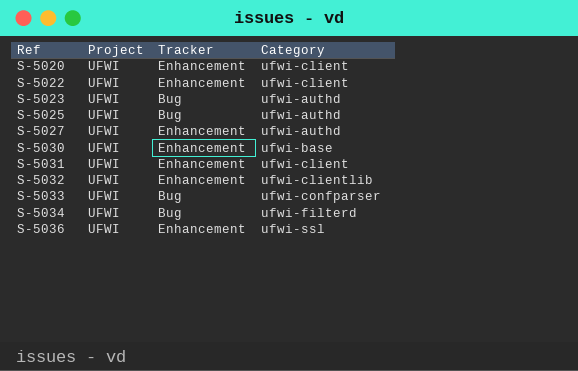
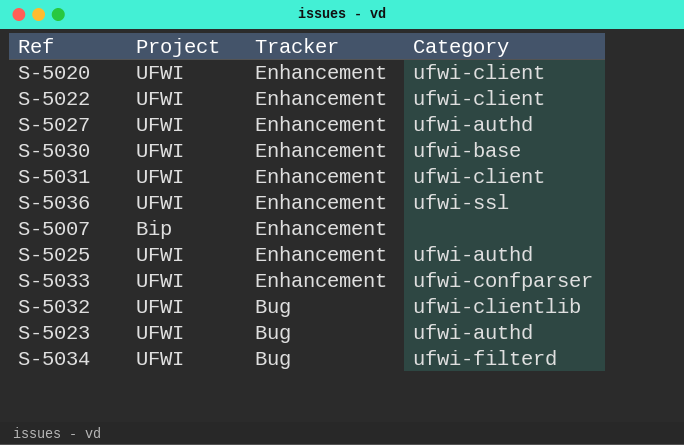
row order: Ref ascending -> Tracker descending
row S-5007: none -> Bip | Enhancement | none
S-5025 | Tracker: Bug -> Enhancement
S-5033 | Tracker: Bug -> Enhancement
S-5032 | Tracker: Enhancement -> Bug

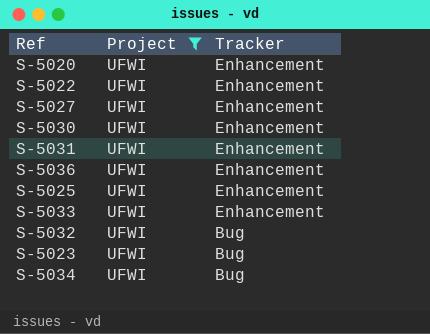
filter: none -> Project = UFWI
column Category | position: 4 -> none

